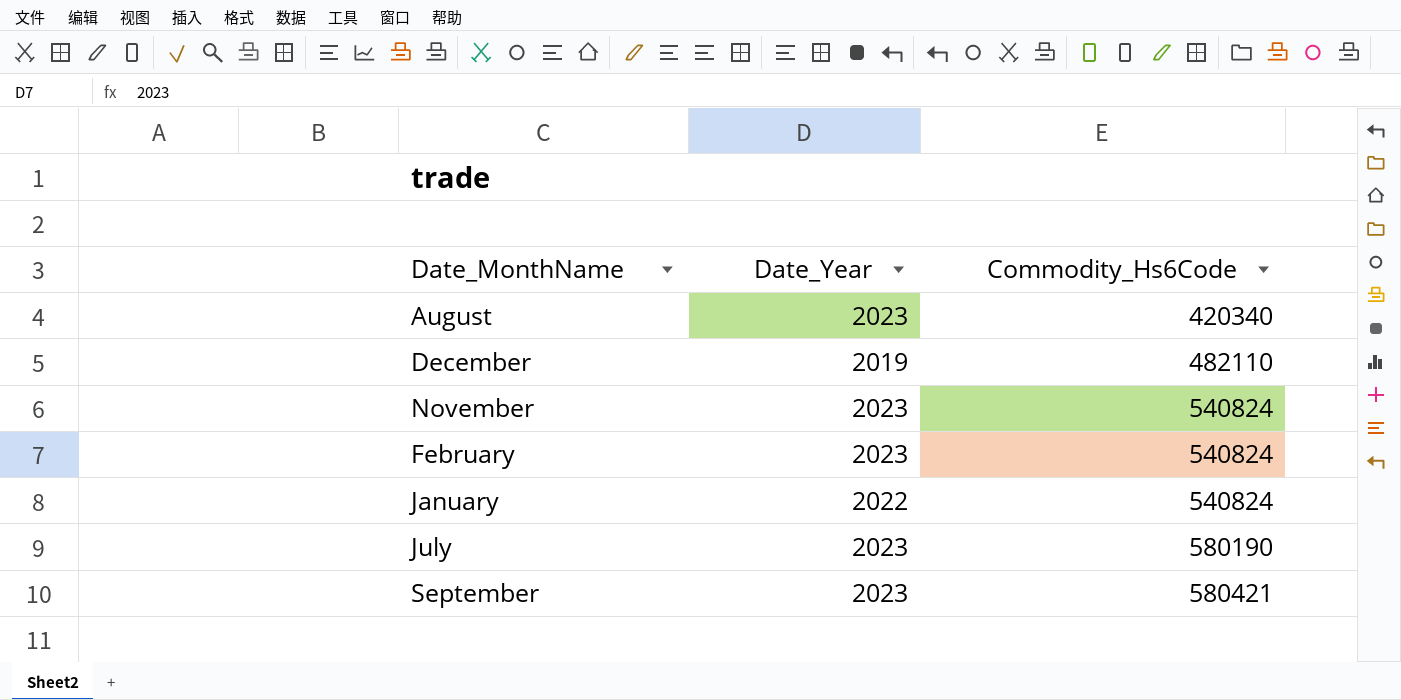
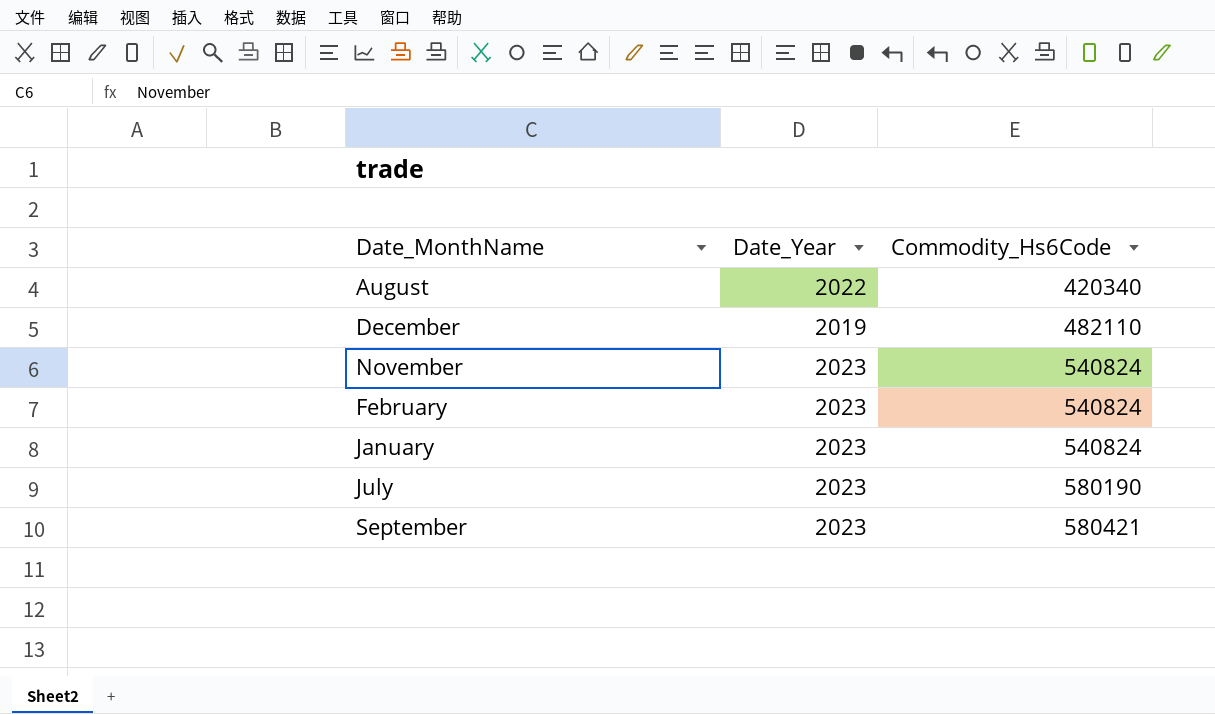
August | Date_Year: 2023 -> 2022
January | Date_Year: 2022 -> 2023

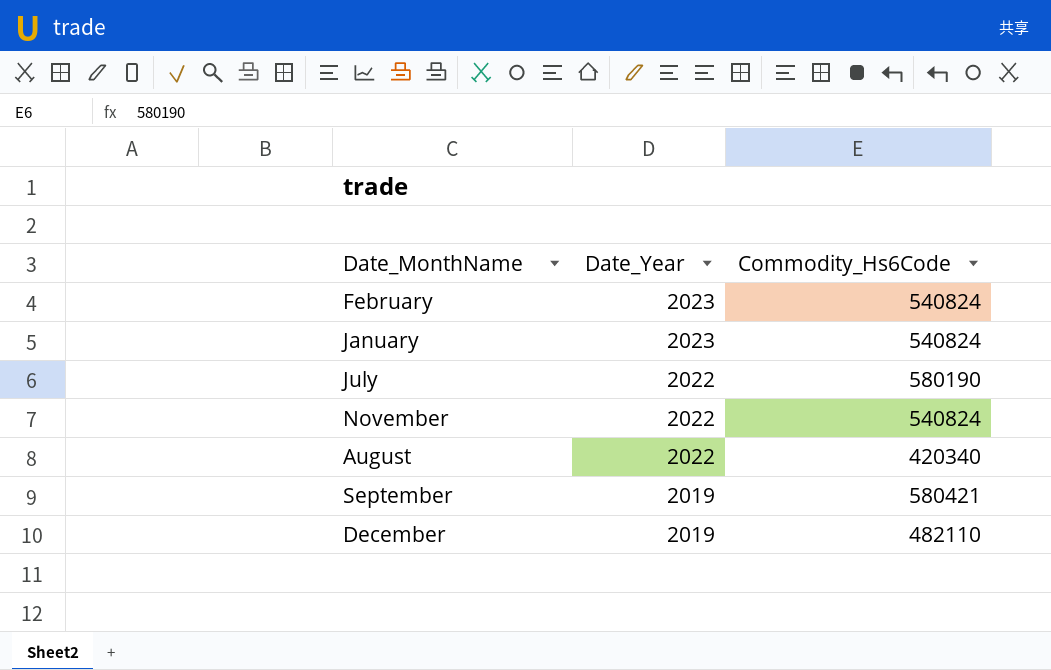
row order: Commodity_Hs6Code ascending -> Date_Year descending
July | Date_Year: 2023 -> 2022
November | Date_Year: 2023 -> 2022
September | Date_Year: 2023 -> 2019

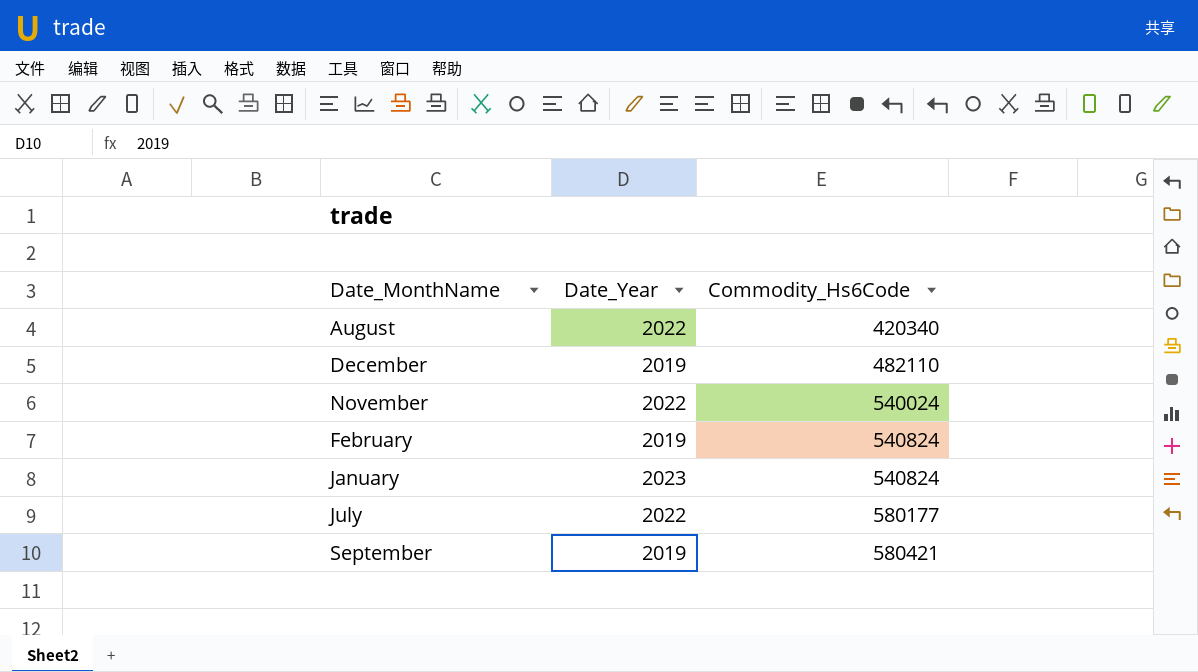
row order: Date_Year descending -> Commodity_Hs6Code ascending
November | Commodity_Hs6Code: 540824 -> 540024
February | Date_Year: 2023 -> 2019
July | Commodity_Hs6Code: 580190 -> 580177

